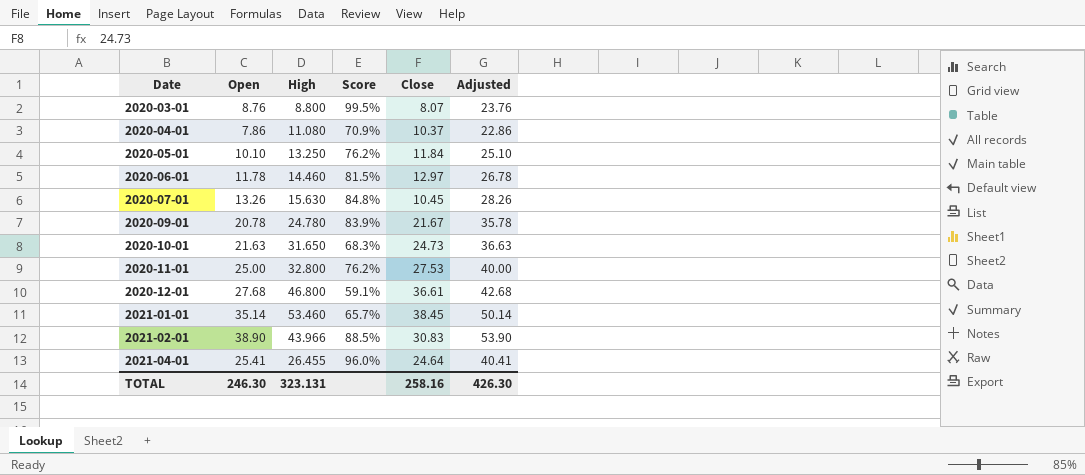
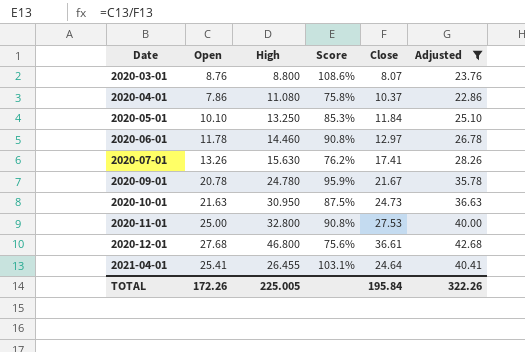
filter: none -> Adjusted <= 42.68
column Score | formula: [Open] / [High] -> [Open] / [Close]
2020-07-01 | Close: 10.45 -> 17.41
2020-10-01 | High: 31.650 -> 30.950
TOTAL | Open: 246.30 -> 172.26
TOTAL | High: 323.131 -> 225.005
TOTAL | Close: 258.16 -> 195.84
TOTAL | Adjusted: 426.30 -> 322.26

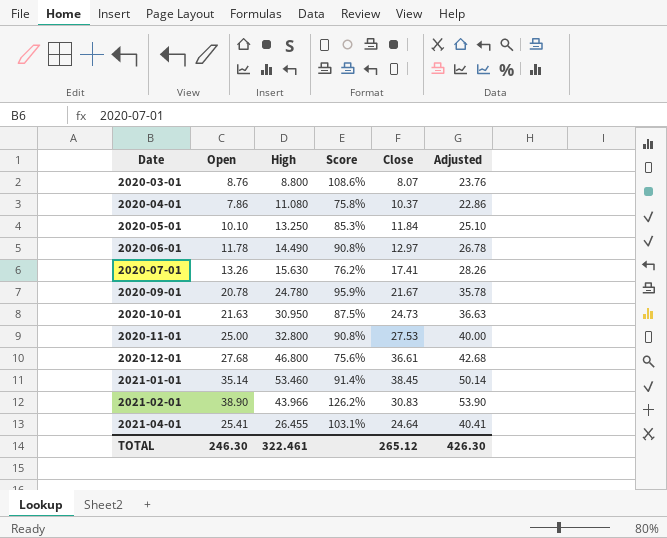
filter: Adjusted <= 42.68 -> none
2020-06-01 | High: 14.460 -> 14.490
TOTAL | Open: 172.26 -> 246.30
TOTAL | High: 225.005 -> 322.461
TOTAL | Close: 195.84 -> 265.12
TOTAL | Adjusted: 322.26 -> 426.30

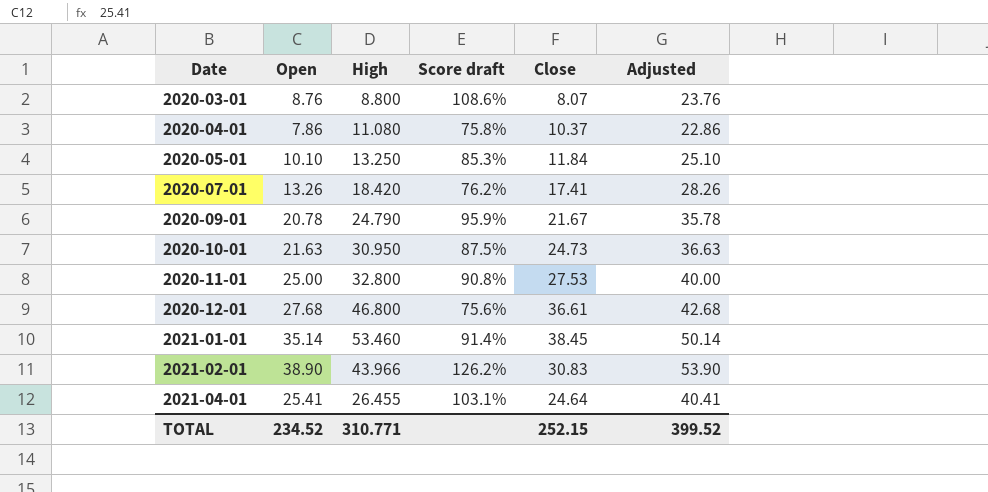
column name: Score -> Score draft
row 2020-06-01: 11.78 | 14.490 | 90.8% | 12.97 | 26.78 -> none
2020-07-01 | High: 15.630 -> 18.420
2020-09-01 | High: 24.780 -> 24.790
TOTAL | Open: 246.30 -> 234.52
TOTAL | High: 322.461 -> 310.771
TOTAL | Close: 265.12 -> 252.15
TOTAL | Adjusted: 426.30 -> 399.52

